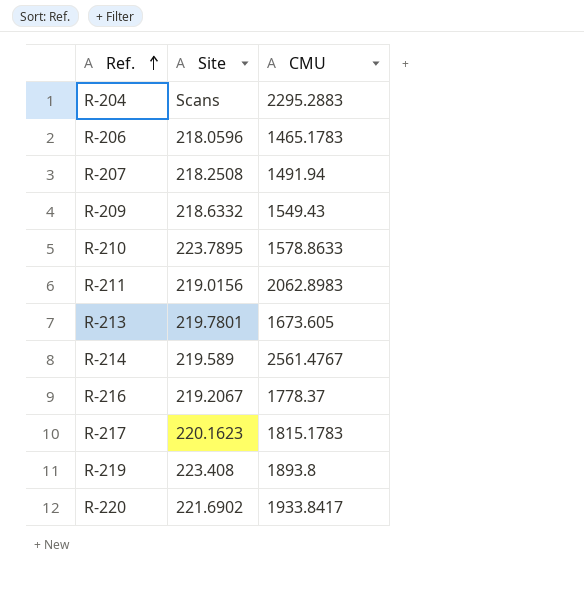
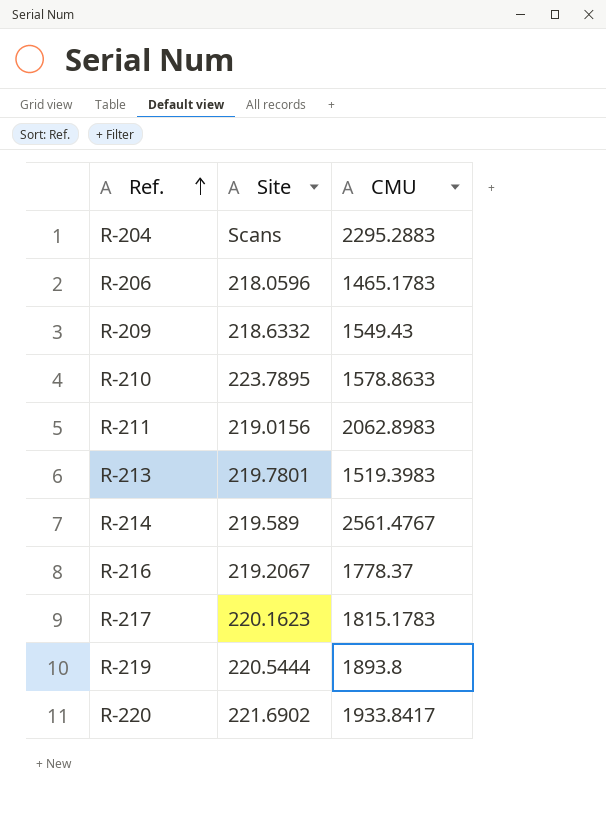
row R-207: 218.2508 | 1491.94 -> none
R-213 | CMU: 1673.605 -> 1519.3983
R-219 | Site: 223.408 -> 220.5444

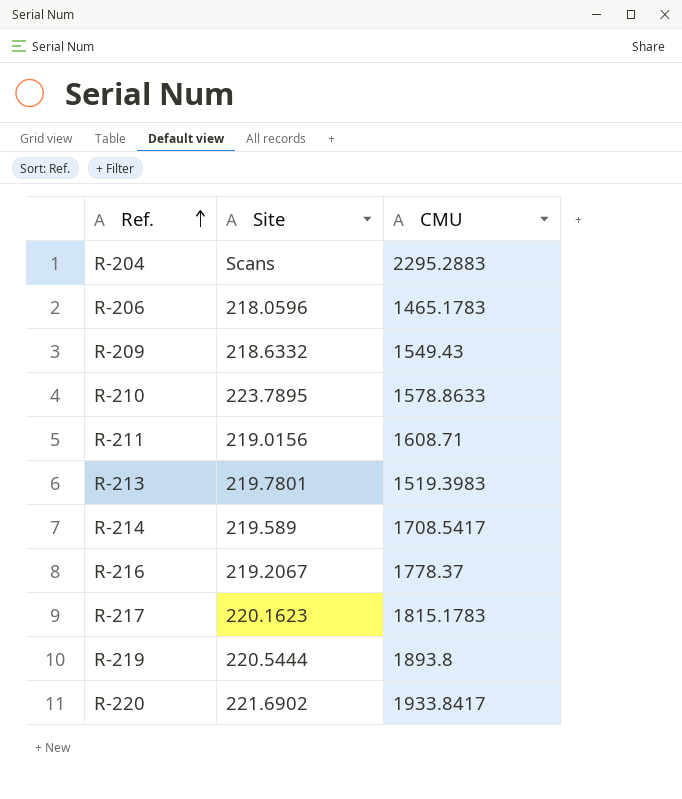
R-211 | CMU: 2062.8983 -> 1608.71
R-214 | CMU: 2561.4767 -> 1708.5417

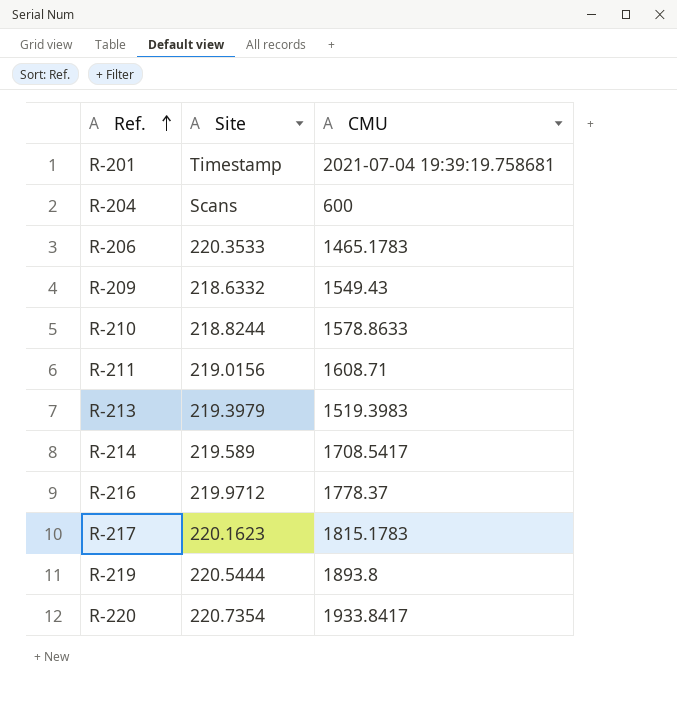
row R-201: none -> Timestamp | 2021-07-04 19:39:19.758681
R-204 | CMU: 2295.2883 -> 600
R-206 | Site: 218.0596 -> 220.3533
R-210 | Site: 223.7895 -> 218.8244
R-213 | Site: 219.7801 -> 219.3979
R-216 | Site: 219.2067 -> 219.9712
R-220 | Site: 221.6902 -> 220.7354

